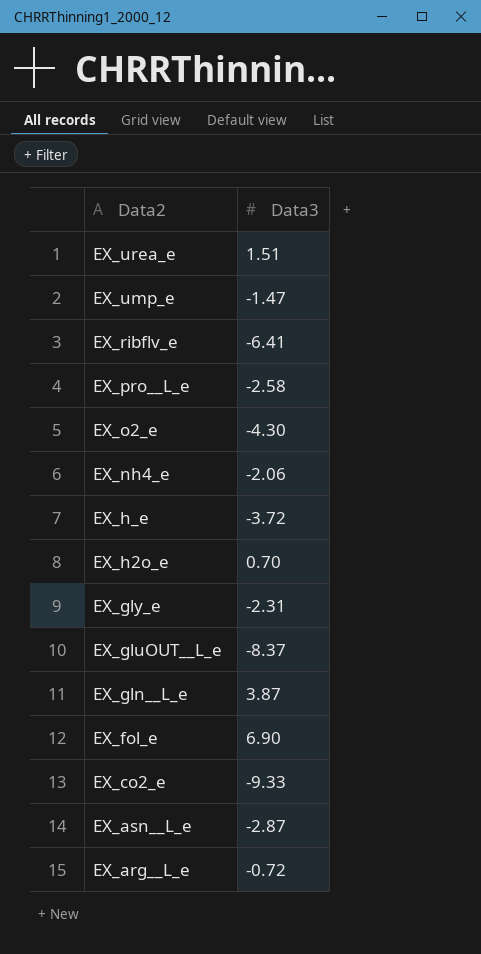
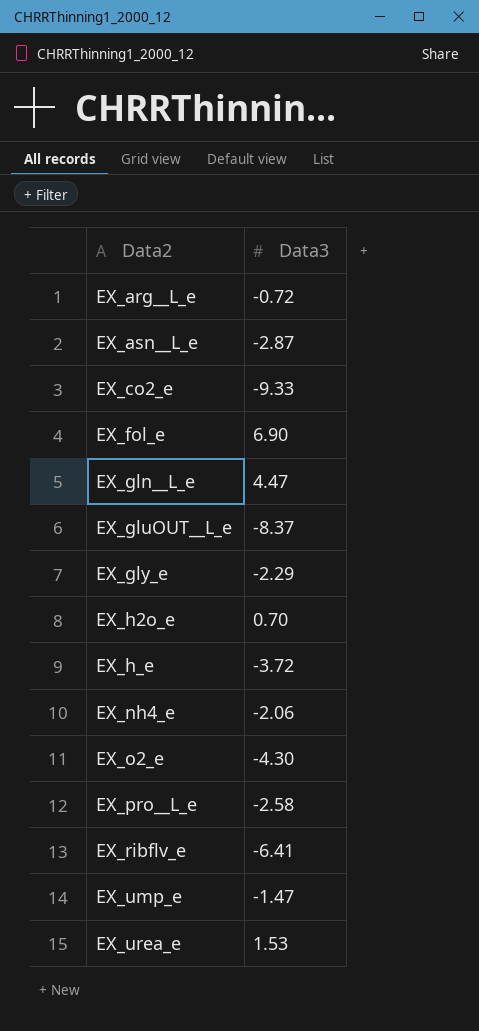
row order: Data2 descending -> Data2 ascending
EX_gln__L_e | Data3: 3.87 -> 4.47
EX_gly_e | Data3: -2.31 -> -2.29
EX_urea_e | Data3: 1.51 -> 1.53

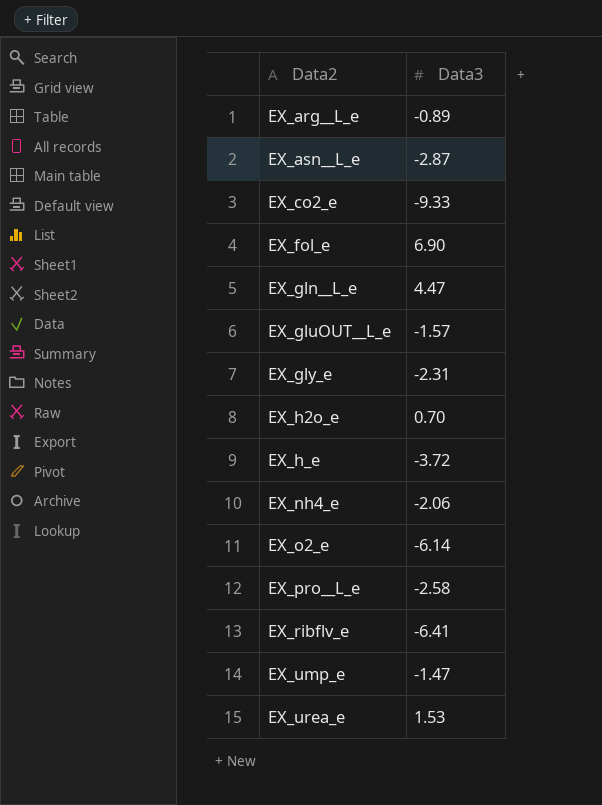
EX_arg__L_e | Data3: -0.72 -> -0.89
EX_gluOUT__L_e | Data3: -8.37 -> -1.57
EX_gly_e | Data3: -2.29 -> -2.31
EX_o2_e | Data3: -4.30 -> -6.14

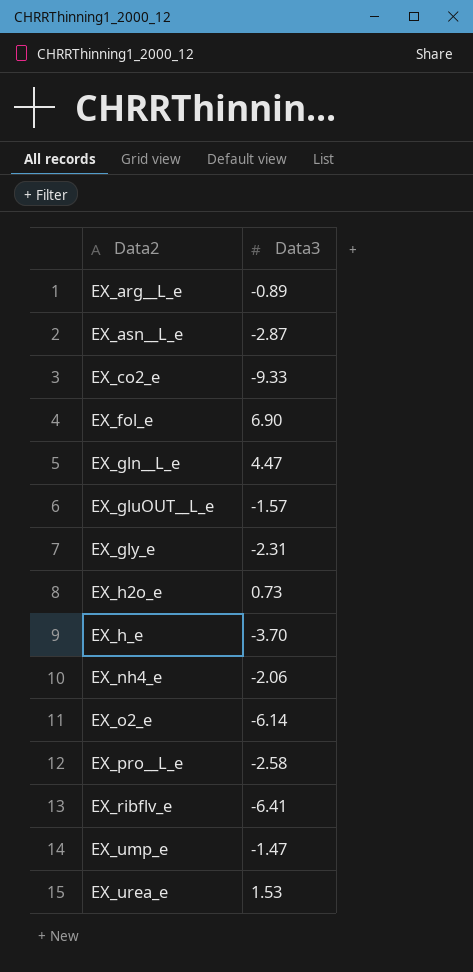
EX_h2o_e | Data3: 0.70 -> 0.73
EX_h_e | Data3: -3.72 -> -3.70

